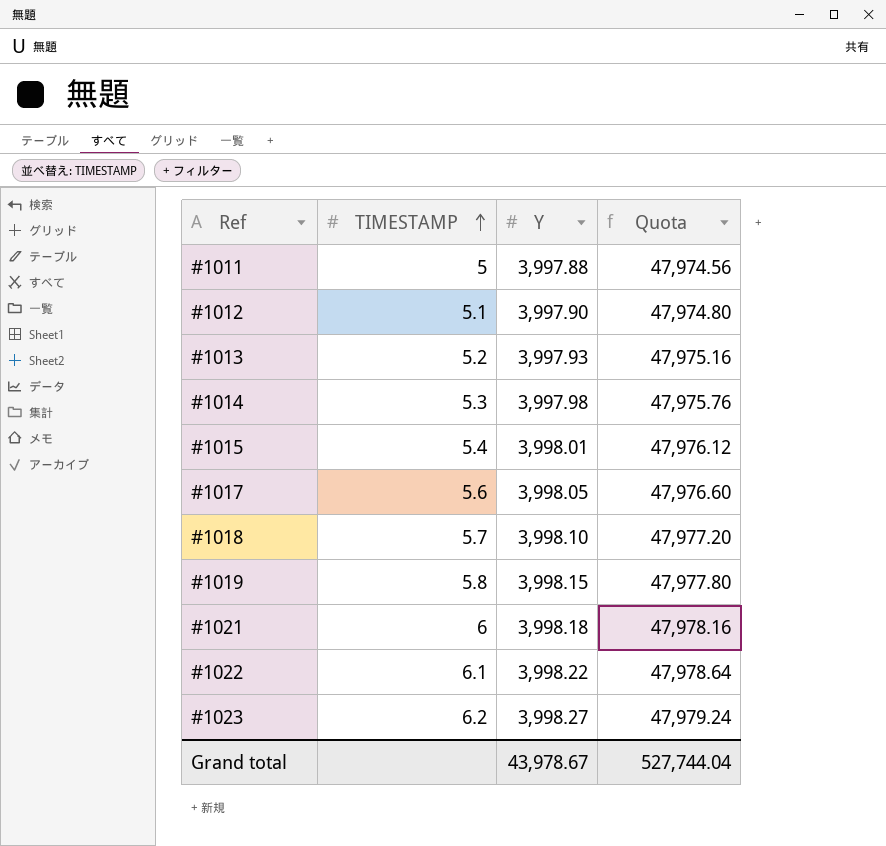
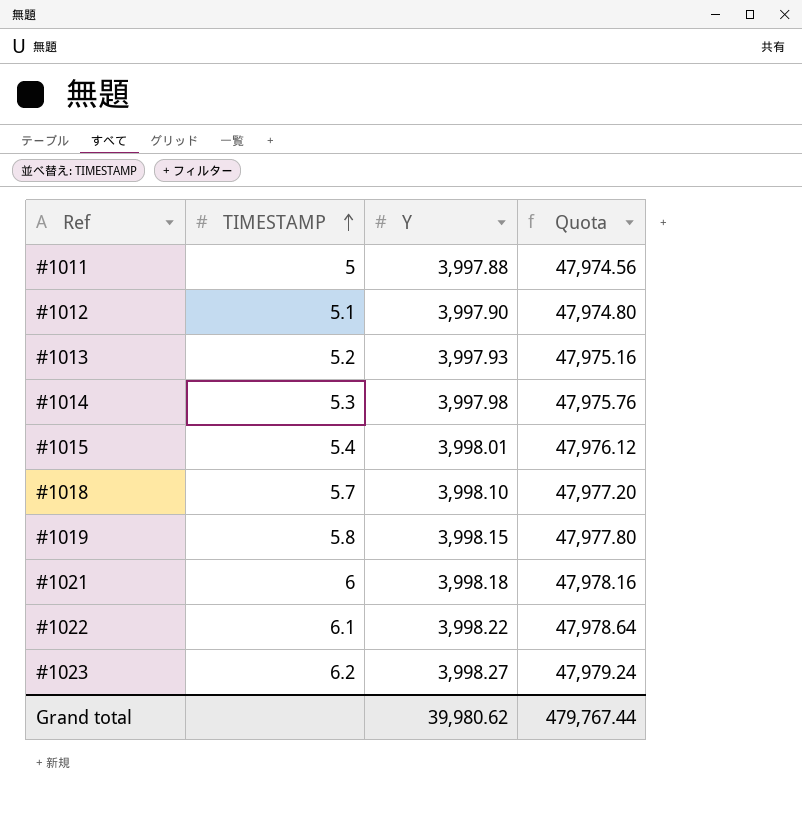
row #1017: 5.6 | 3,998.05 | 47,976.60 -> none
Grand total | Y: 43,978.67 -> 39,980.62
Grand total | Quota: 527,744.04 -> 479,767.44

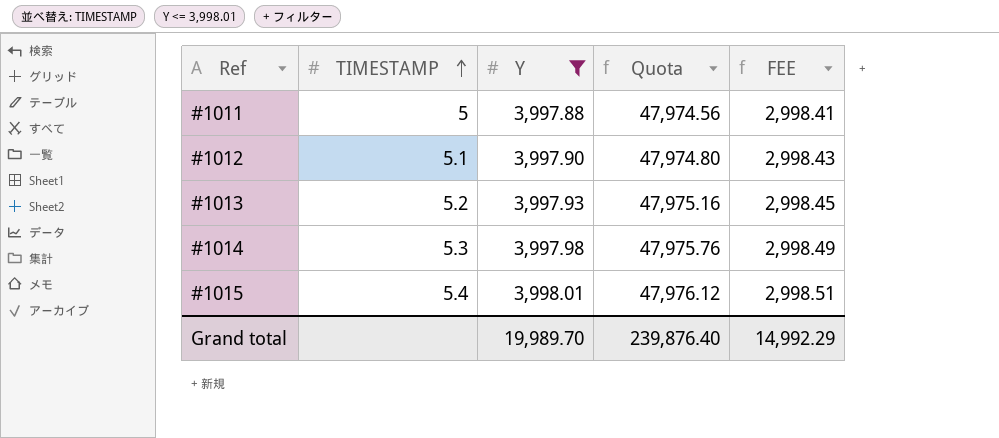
filter: none -> Y <= 3,998.01
column FEE | formula: none -> [Y] * 0.75
Grand total | Y: 39,980.62 -> 19,989.70
Grand total | Quota: 479,767.44 -> 239,876.40

